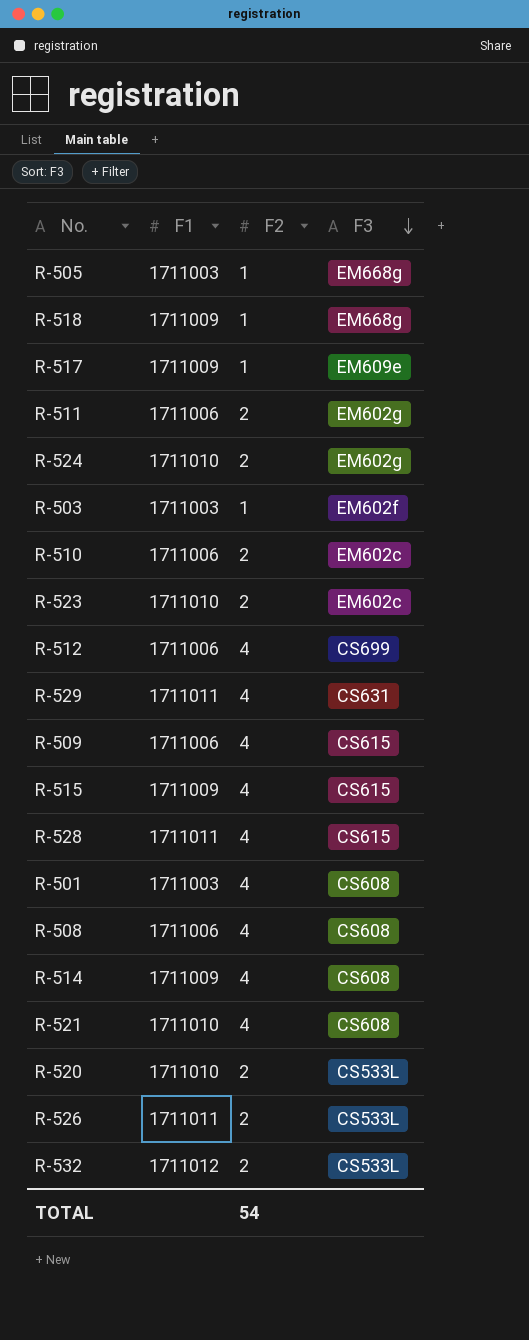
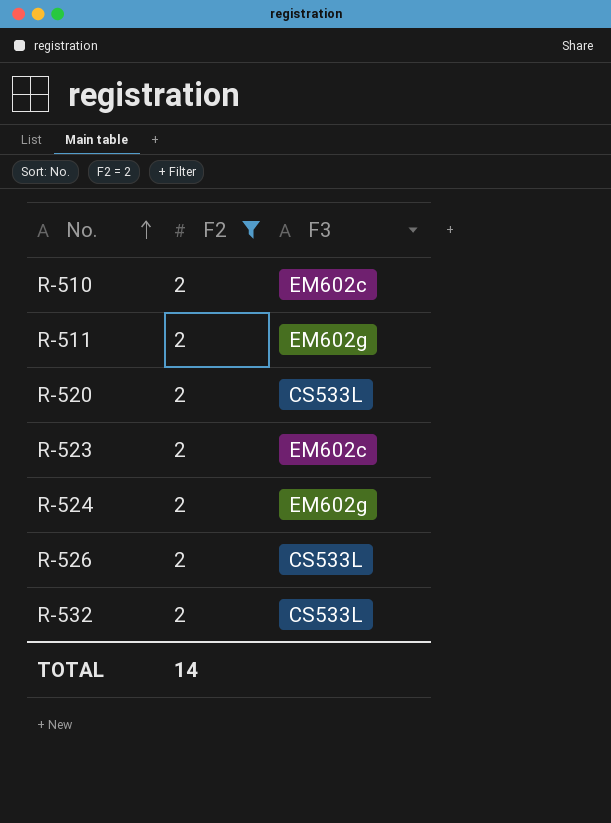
filter: none -> F2 = 2
row order: F3 descending -> No. ascending
column F1 | position: 2 -> none
TOTAL | F2: 54 -> 14

